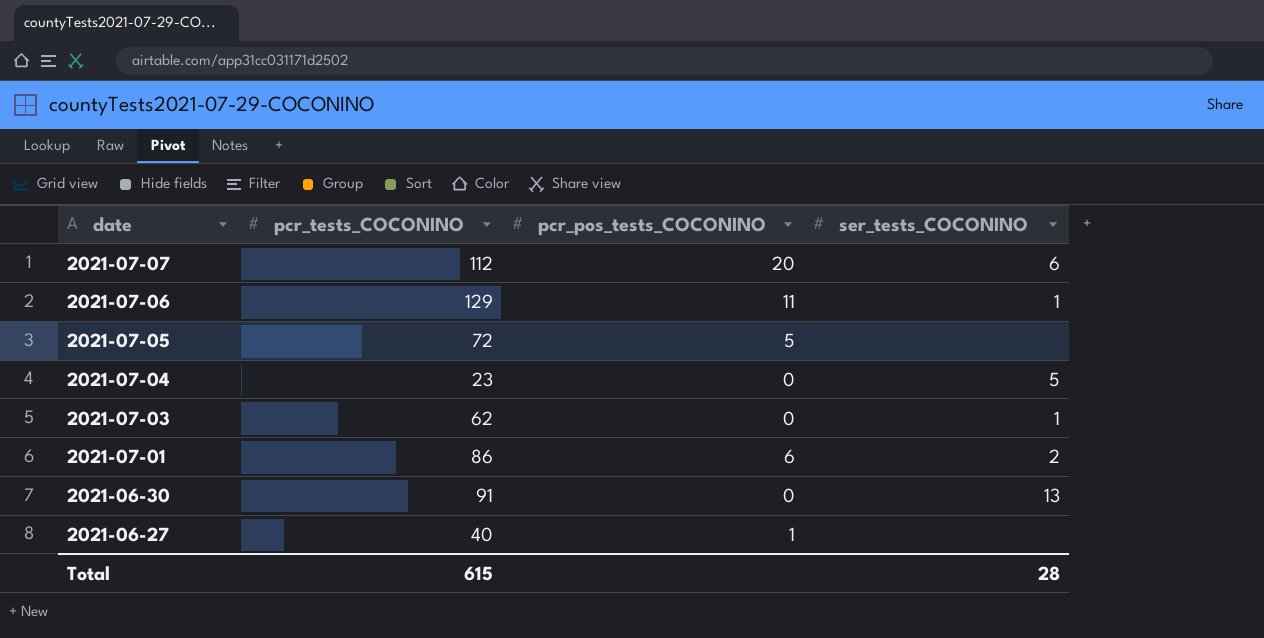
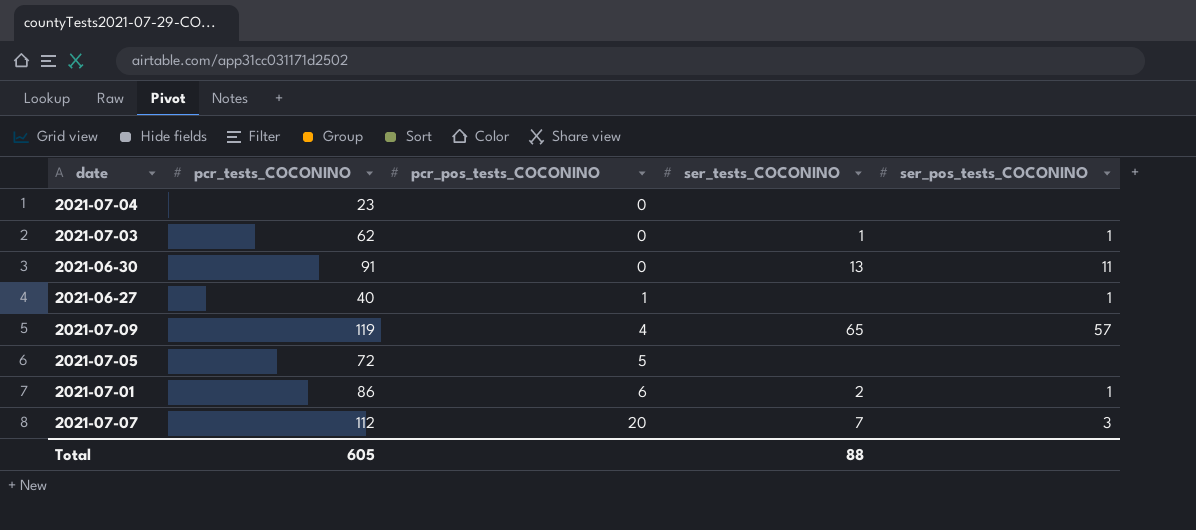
row order: date descending -> pcr_pos_tests_COCONINO ascending
column ser_pos_tests_COCONINO | position: none -> 5
row 2021-07-06: 129 | 11 | 1 -> none
2021-07-04 | ser_tests_COCONINO: 5 -> none
row 2021-07-09: none -> 119 | 4 | 65 | 57
2021-07-07 | ser_tests_COCONINO: 6 -> 7
Total | pcr_tests_COCONINO: 615 -> 605
Total | ser_tests_COCONINO: 28 -> 88

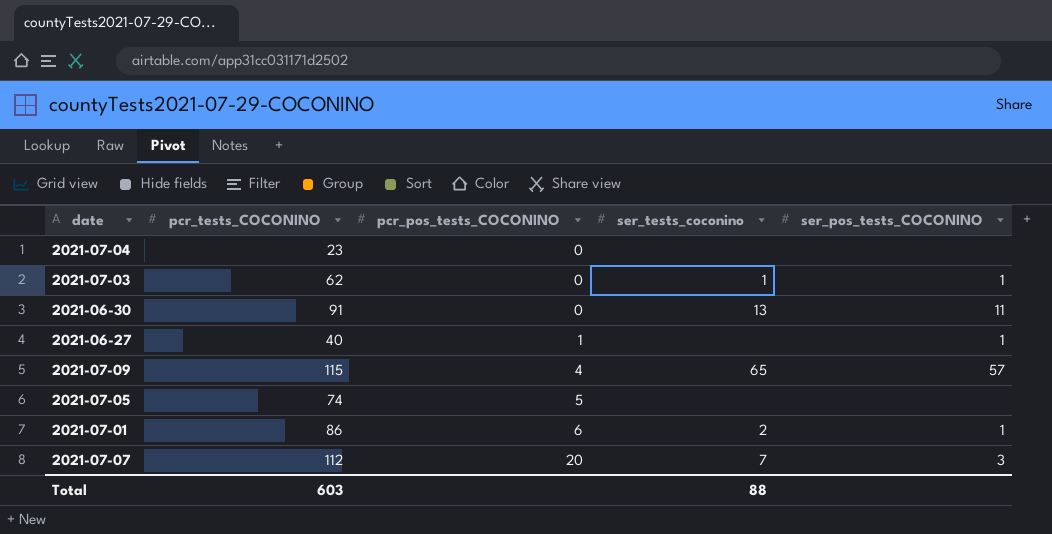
column name: ser_tests_COCONINO -> ser_tests_coconino
2021-07-09 | pcr_tests_COCONINO: 119 -> 115
2021-07-05 | pcr_tests_COCONINO: 72 -> 74
Total | pcr_tests_COCONINO: 605 -> 603

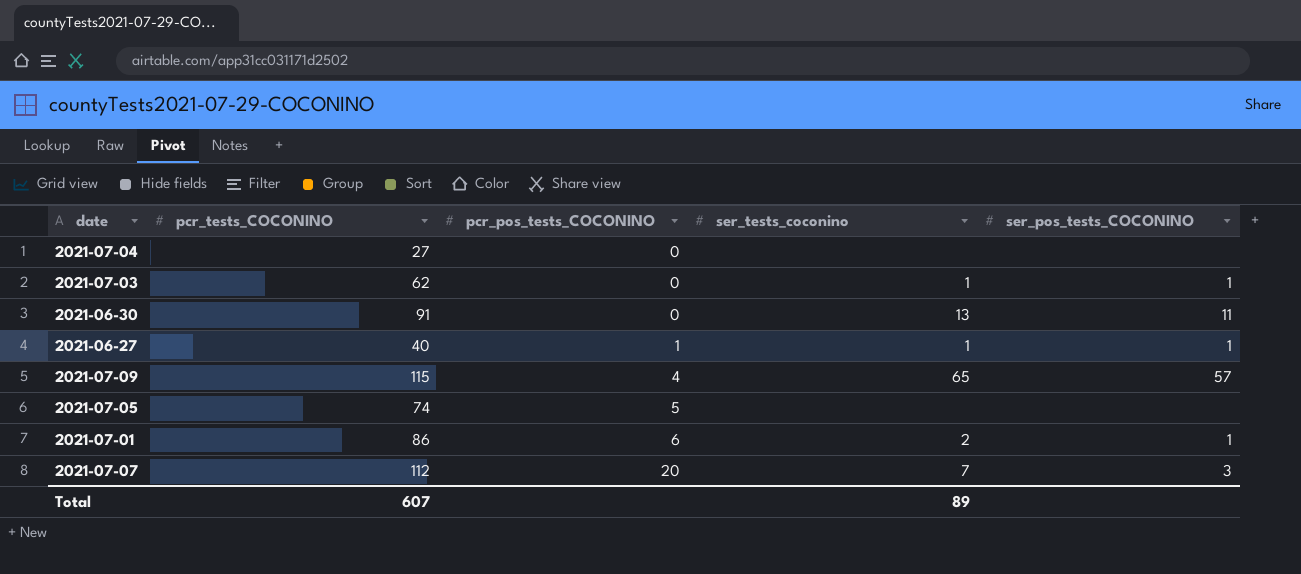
2021-07-04 | pcr_tests_COCONINO: 23 -> 27
2021-06-27 | ser_tests_coconino: none -> 1
Total | pcr_tests_COCONINO: 603 -> 607
Total | ser_tests_coconino: 88 -> 89

